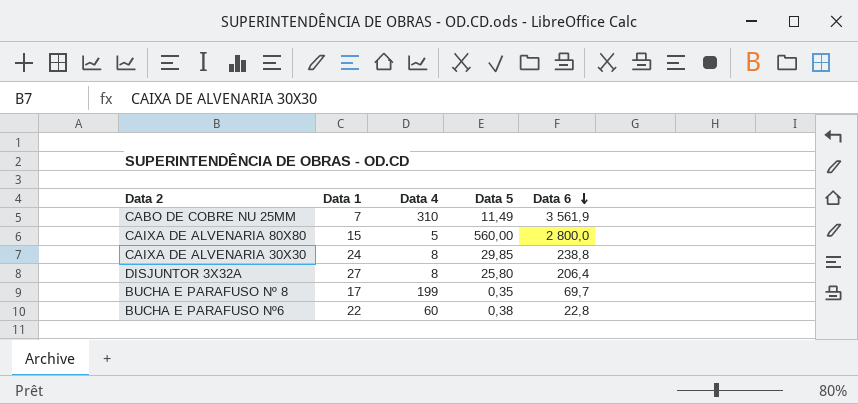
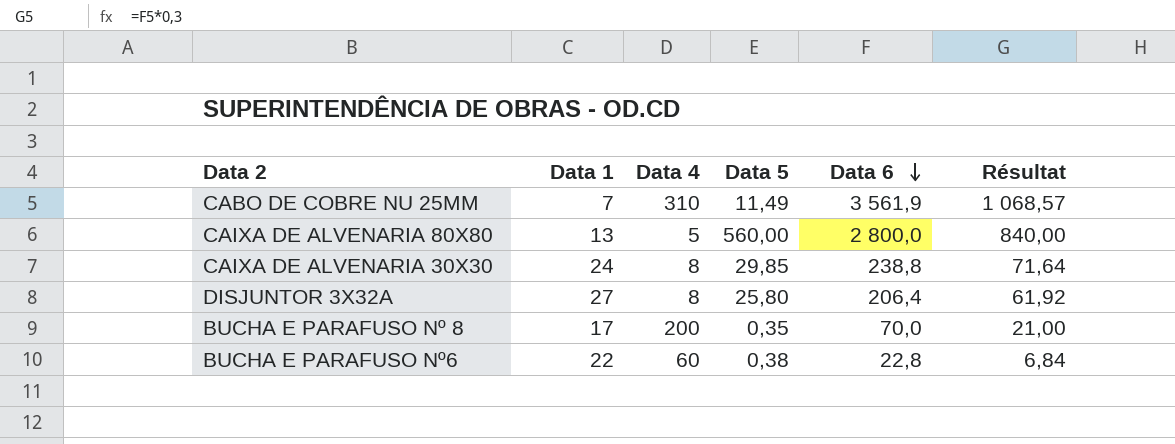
column Résultat | formula: none -> [Data 6] * 0,3
CAIXA DE ALVENARIA 80X80 | Data 1: 15 -> 13
BUCHA E PARAFUSO Nº 8 | Data 4: 199 -> 200
BUCHA E PARAFUSO Nº 8 | Data 6: 69,7 -> 70,0

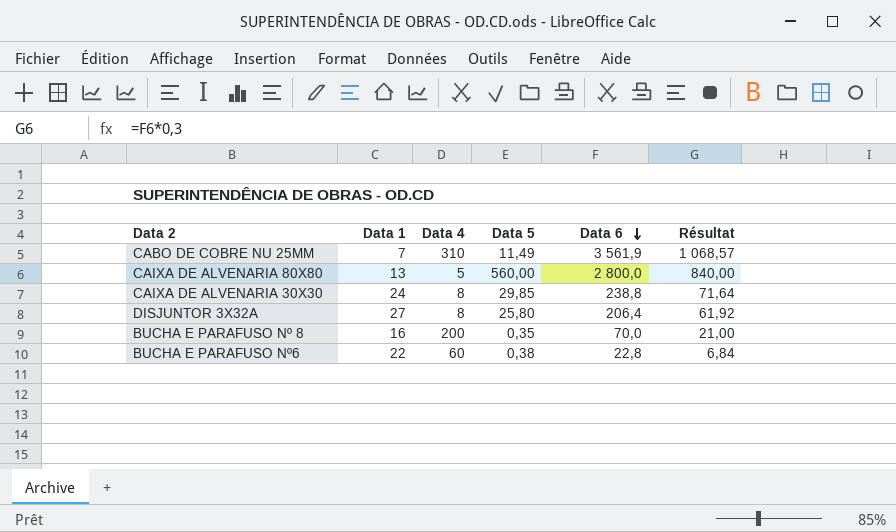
BUCHA E PARAFUSO Nº 8 | Data 1: 17 -> 16

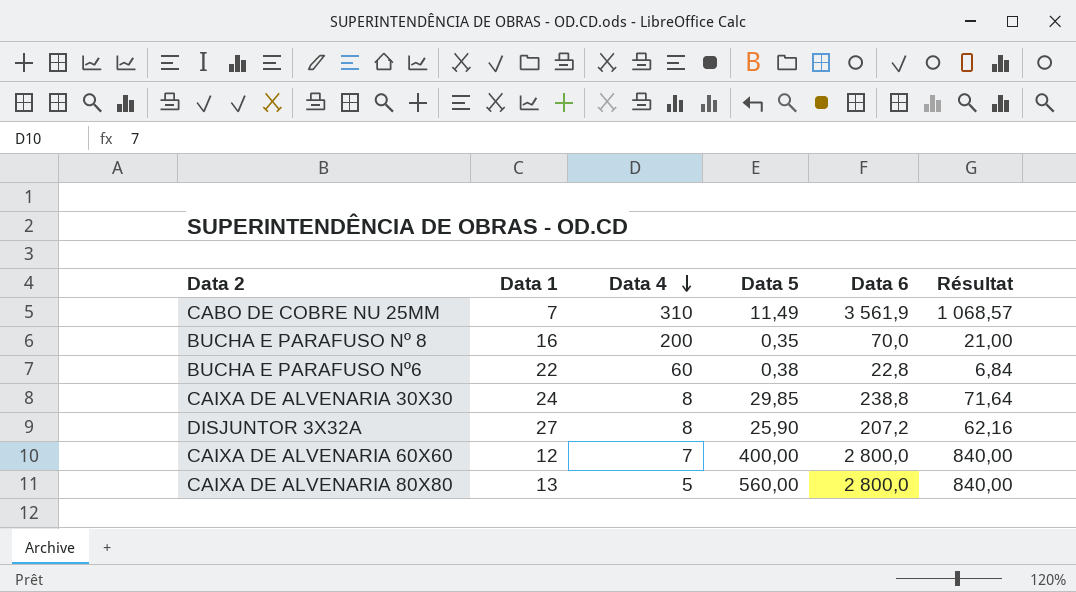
row order: Data 6 descending -> Data 4 descending
DISJUNTOR 3X32A | Data 5: 25,80 -> 25,90
DISJUNTOR 3X32A | Data 6: 206,4 -> 207,2
DISJUNTOR 3X32A | Résultat: 61,92 -> 62,16
row CAIXA DE ALVENARIA 60X60: none -> 12 | 7 | 400,00 | 2 800,0 | 840,00

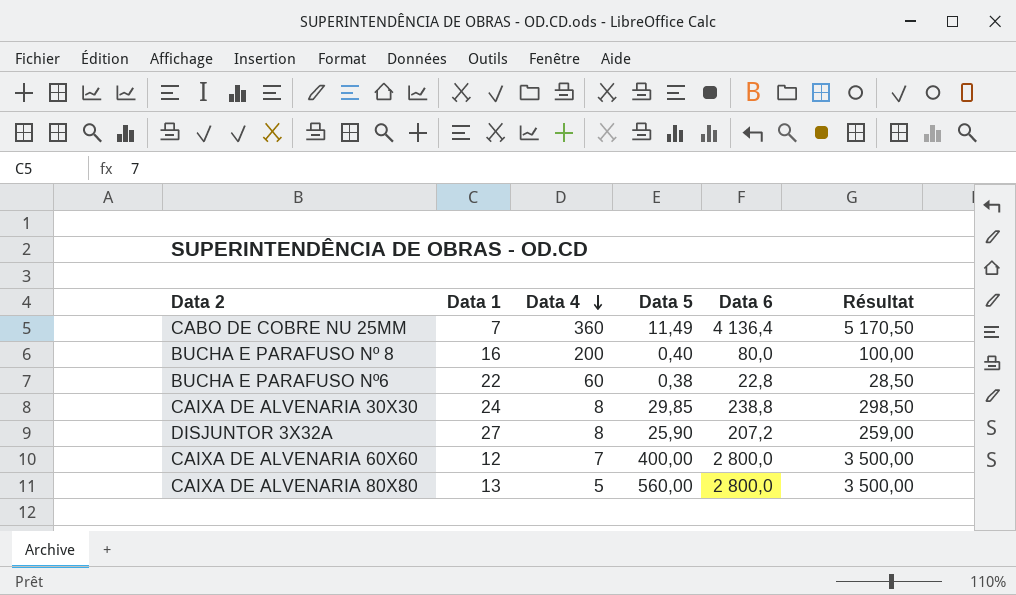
column Résultat | formula: [Data 6] * 0,3 -> [Data 6] * 1,25
CABO DE COBRE NU 25MM | Data 4: 310 -> 360
CABO DE COBRE NU 25MM | Data 6: 3 561,9 -> 4 136,4
BUCHA E PARAFUSO Nº 8 | Data 5: 0,35 -> 0,40
BUCHA E PARAFUSO Nº 8 | Data 6: 70,0 -> 80,0

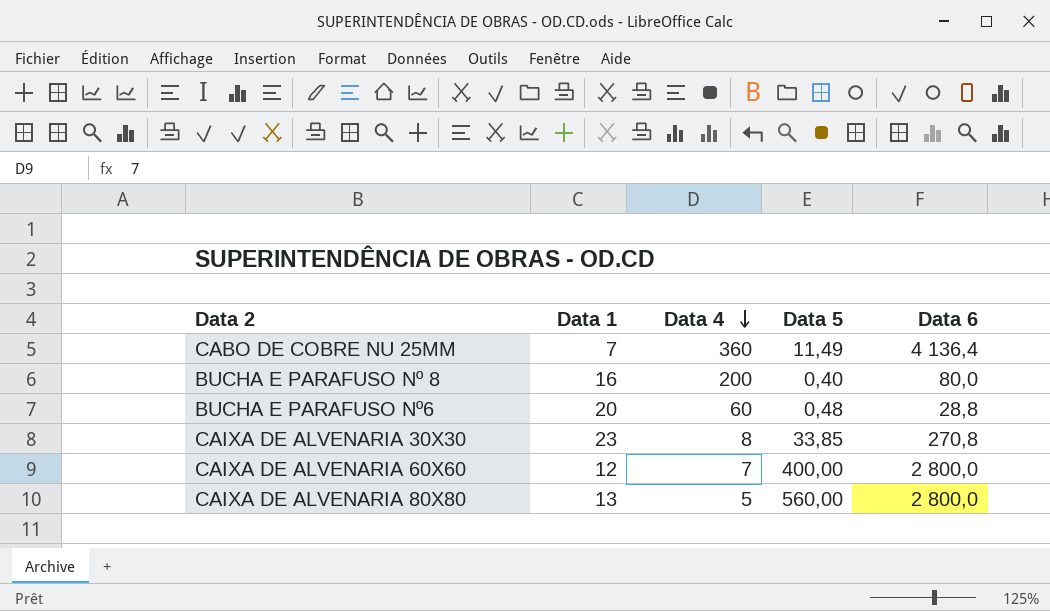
column Résultat | formula: [Data 6] * 1,25 -> none
row DISJUNTOR 3X32A: 27 | 8 | 25,90 | 207,2 | 259,00 -> none
BUCHA E PARAFUSO Nº6 | Data 1: 22 -> 20
BUCHA E PARAFUSO Nº6 | Data 5: 0,38 -> 0,48
BUCHA E PARAFUSO Nº6 | Data 6: 22,8 -> 28,8
CAIXA DE ALVENARIA 30X30 | Data 1: 24 -> 23
CAIXA DE ALVENARIA 30X30 | Data 5: 29,85 -> 33,85
CAIXA DE ALVENARIA 30X30 | Data 6: 238,8 -> 270,8

